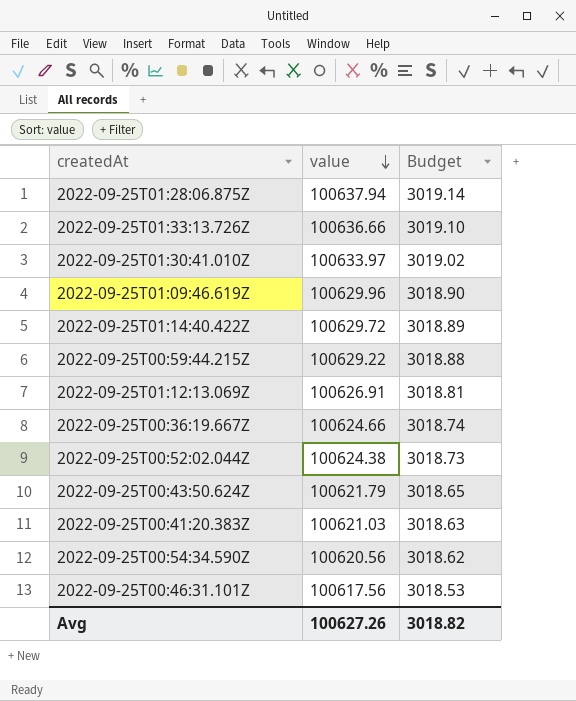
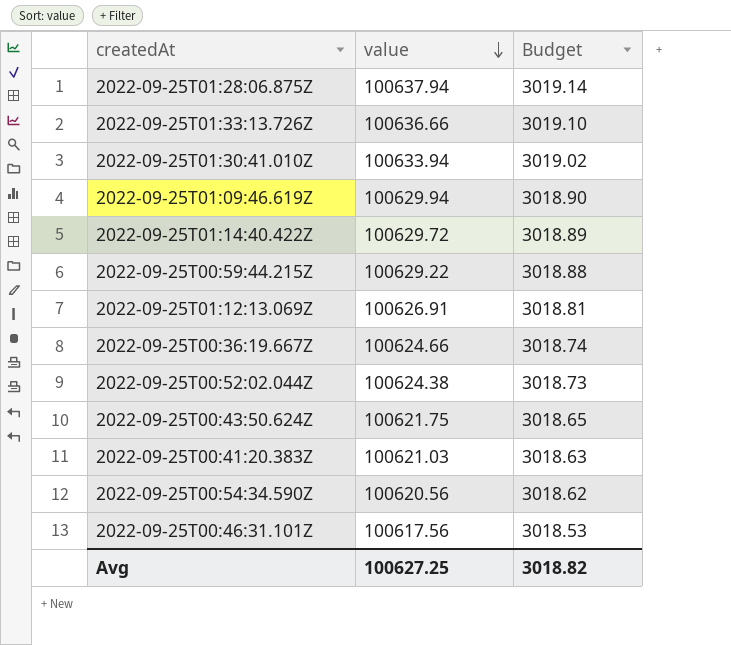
2022-09-25T01:30:41.010Z | value: 100633.97 -> 100633.94
2022-09-25T01:09:46.619Z | value: 100629.96 -> 100629.94
2022-09-25T00:43:50.624Z | value: 100621.79 -> 100621.75
Avg | value: 100627.26 -> 100627.25

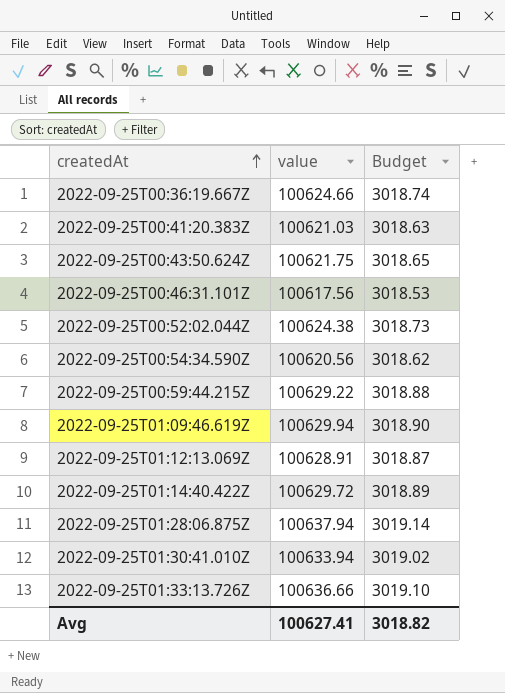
row order: value descending -> createdAt ascending
2022-09-25T01:12:13.069Z | value: 100626.91 -> 100628.91
2022-09-25T01:12:13.069Z | Budget: 3018.81 -> 3018.87
Avg | value: 100627.25 -> 100627.41

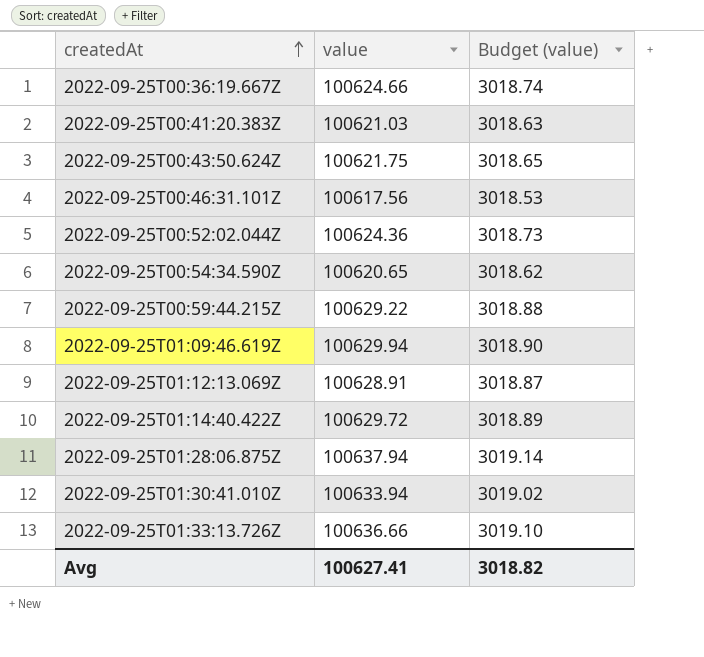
column name: Budget -> Budget (value)
2022-09-25T00:52:02.044Z | value: 100624.38 -> 100624.36
2022-09-25T00:54:34.590Z | value: 100620.56 -> 100620.65

